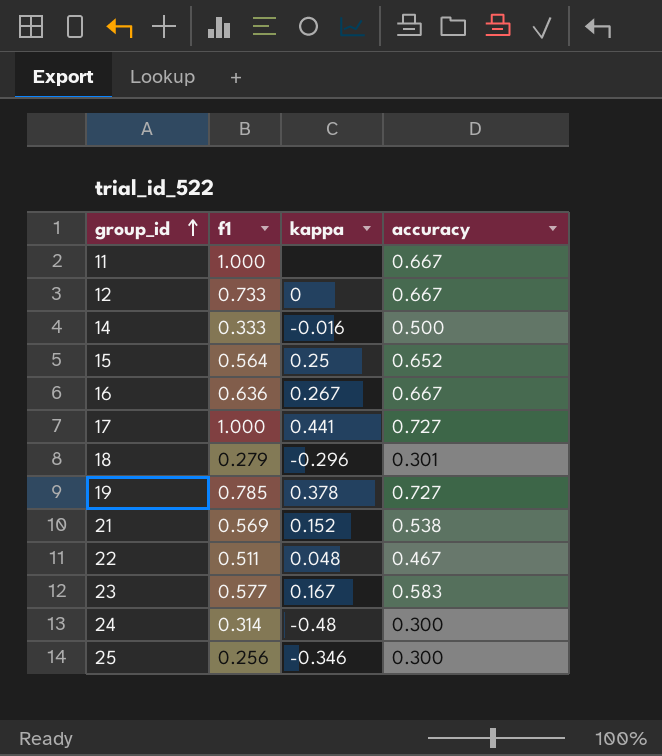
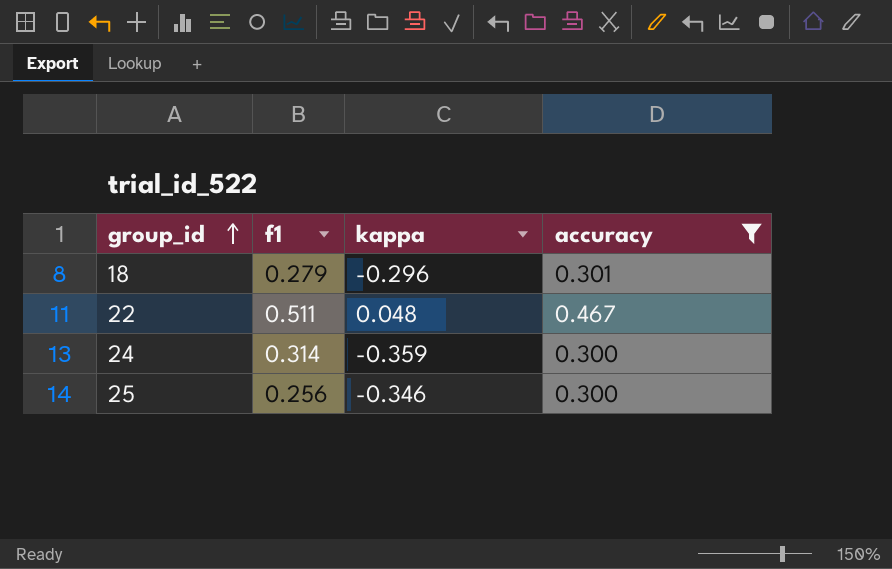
filter: none -> accuracy <= 0.467
24 | kappa: -0.48 -> -0.359

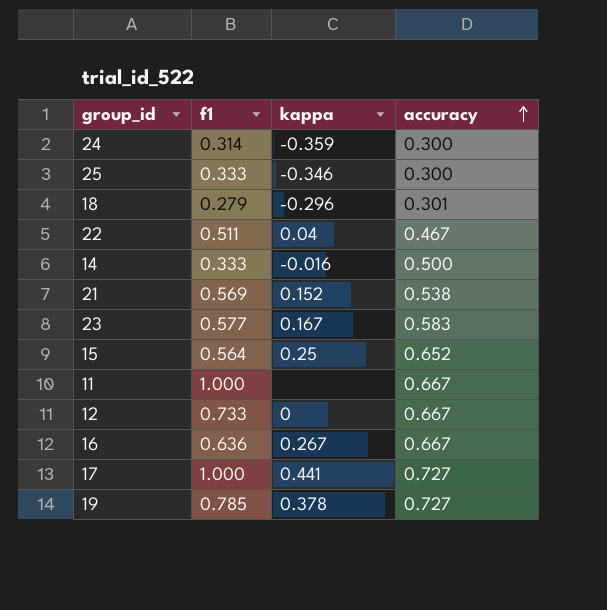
filter: accuracy <= 0.467 -> none
row order: group_id ascending -> accuracy ascending
25 | f1: 0.256 -> 0.333
22 | kappa: 0.048 -> 0.04

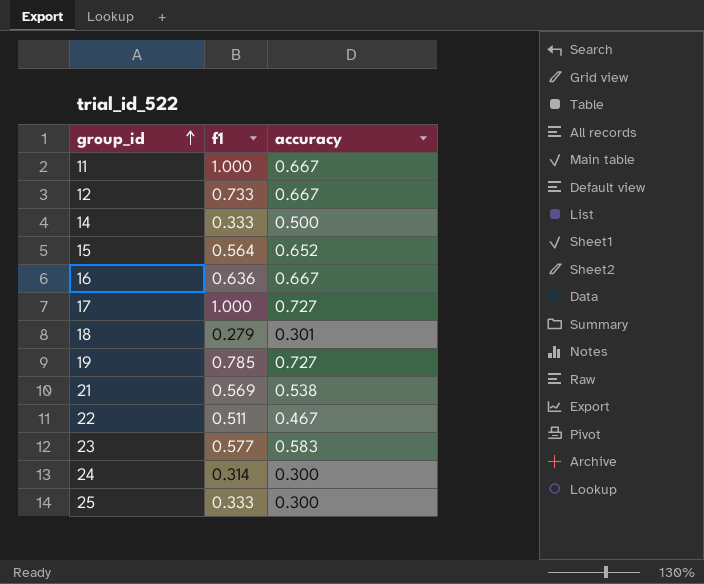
row order: accuracy ascending -> group_id ascending
column kappa | position: 3 -> none

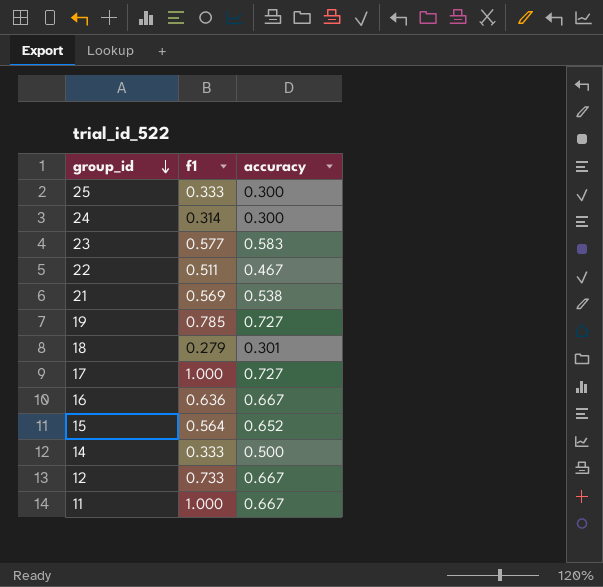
row order: group_id ascending -> group_id descending

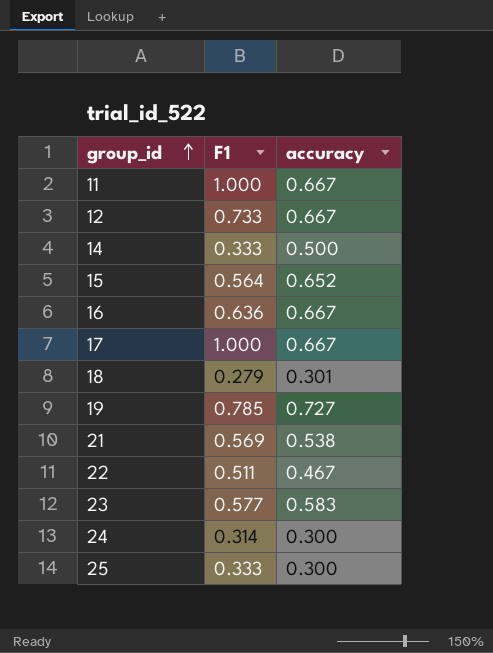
row order: group_id descending -> group_id ascending
column name: f1 -> F1
17 | accuracy: 0.727 -> 0.667

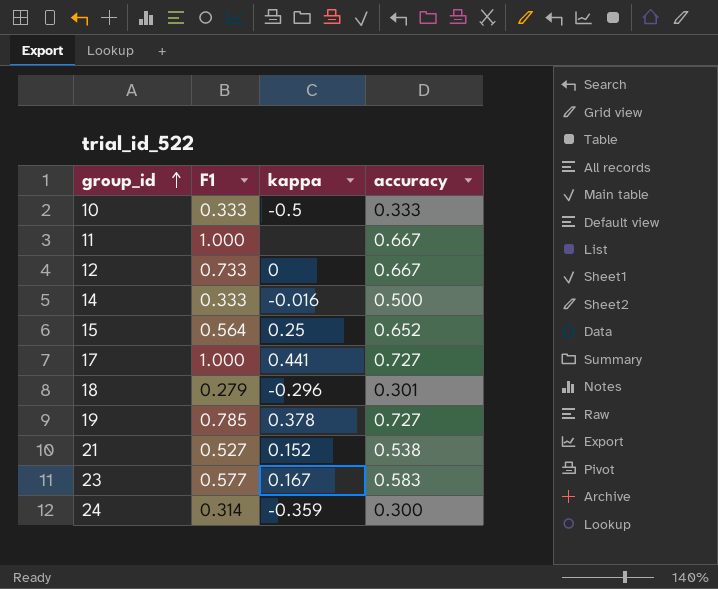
column kappa | position: none -> 3
row 16: 0.636 | 0.667 -> none
row 22: 0.511 | 0.467 -> none
row 25: 0.333 | 0.300 -> none
row 10: none -> 0.333 | -0.5 | 0.333
17 | accuracy: 0.667 -> 0.727
21 | F1: 0.569 -> 0.527

